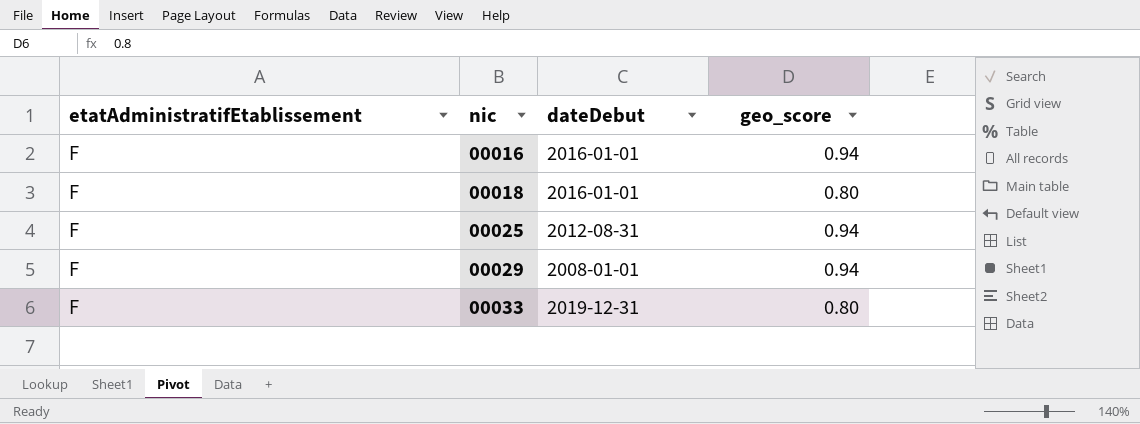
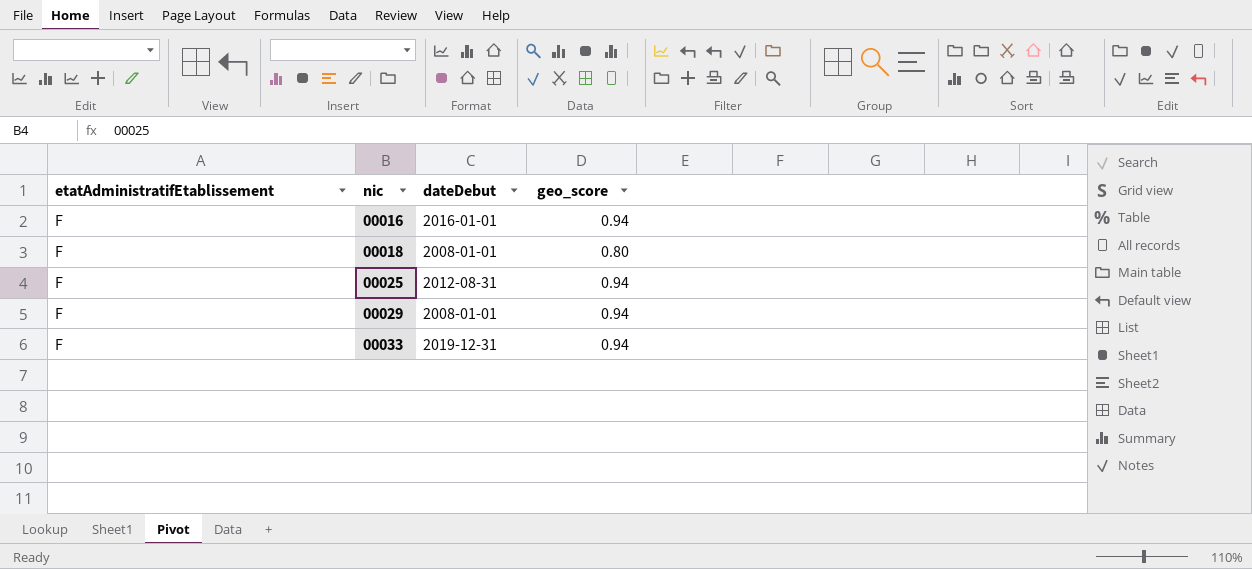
00018 | dateDebut: 2016-01-01 -> 2008-01-01
00033 | geo_score: 0.80 -> 0.94

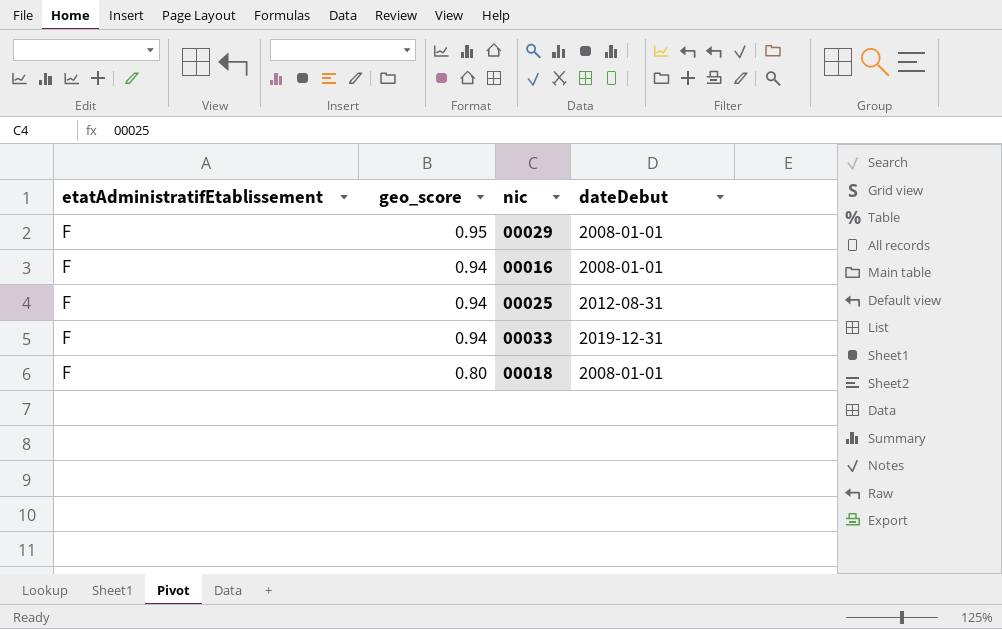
row order: nic ascending -> geo_score descending
column geo_score | position: 4 -> 2
00029 | geo_score: 0.94 -> 0.95
00016 | dateDebut: 2016-01-01 -> 2008-01-01

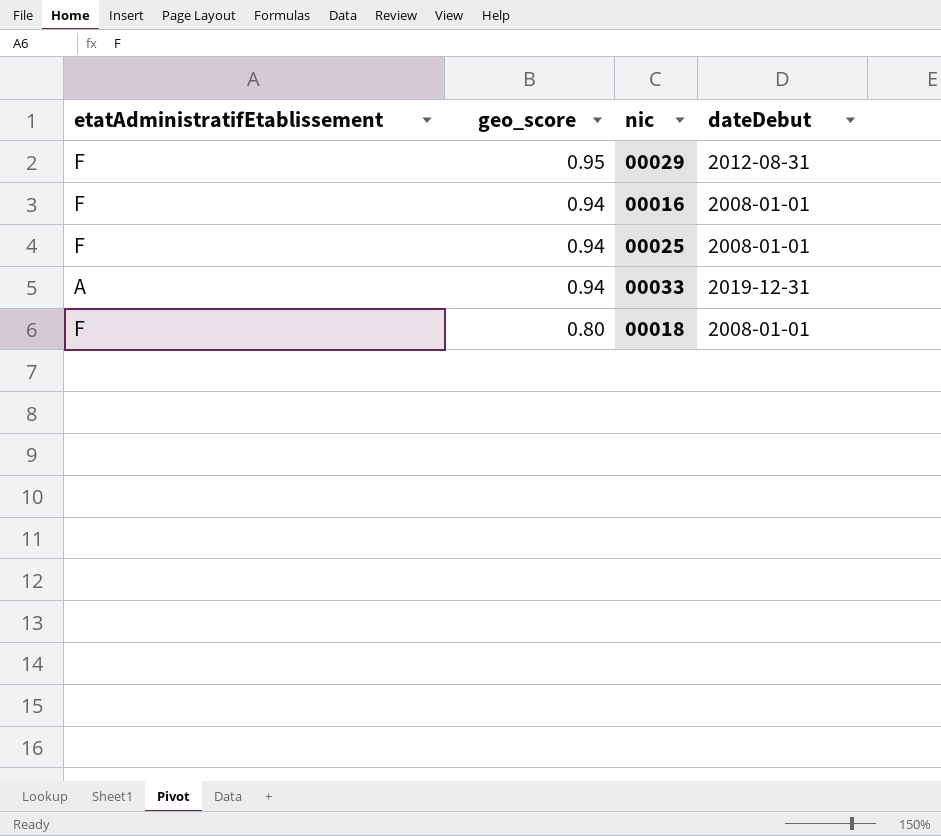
00029 | dateDebut: 2008-01-01 -> 2012-08-31
00025 | dateDebut: 2012-08-31 -> 2008-01-01
00033 | etatAdministratifEtablissement: F -> A

